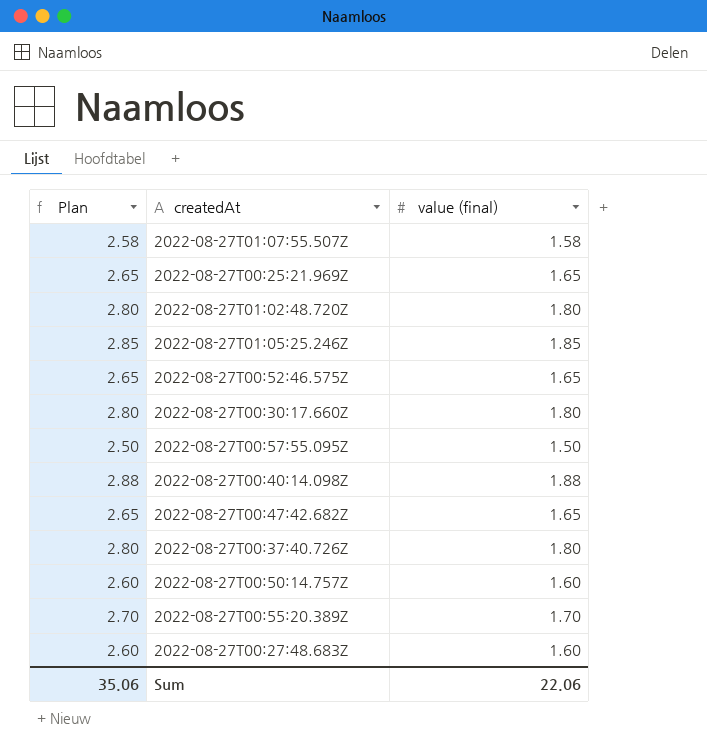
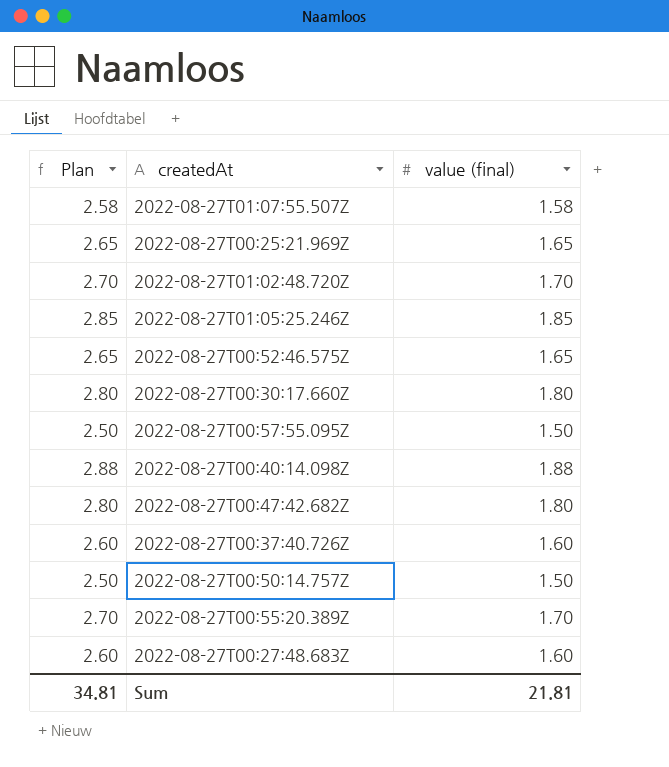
2022-08-27T01:02:48.720Z | Plan: 2.80 -> 2.70
2022-08-27T01:02:48.720Z | value (final): 1.80 -> 1.70
2022-08-27T00:47:42.682Z | Plan: 2.65 -> 2.80
2022-08-27T00:47:42.682Z | value (final): 1.65 -> 1.80
2022-08-27T00:37:40.726Z | Plan: 2.80 -> 2.60
2022-08-27T00:37:40.726Z | value (final): 1.80 -> 1.60
2022-08-27T00:50:14.757Z | Plan: 2.60 -> 2.50
2022-08-27T00:50:14.757Z | value (final): 1.60 -> 1.50
Sum | Plan: 35.06 -> 34.81
Sum | value (final): 22.06 -> 21.81

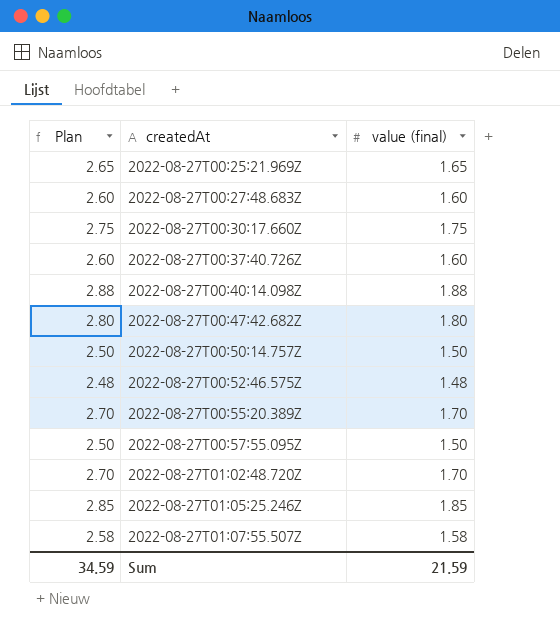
row order: none -> createdAt ascending
2022-08-27T00:30:17.660Z | Plan: 2.80 -> 2.75
2022-08-27T00:30:17.660Z | value (final): 1.80 -> 1.75
2022-08-27T00:52:46.575Z | Plan: 2.65 -> 2.48
2022-08-27T00:52:46.575Z | value (final): 1.65 -> 1.48
Sum | Plan: 34.81 -> 34.59
Sum | value (final): 21.81 -> 21.59

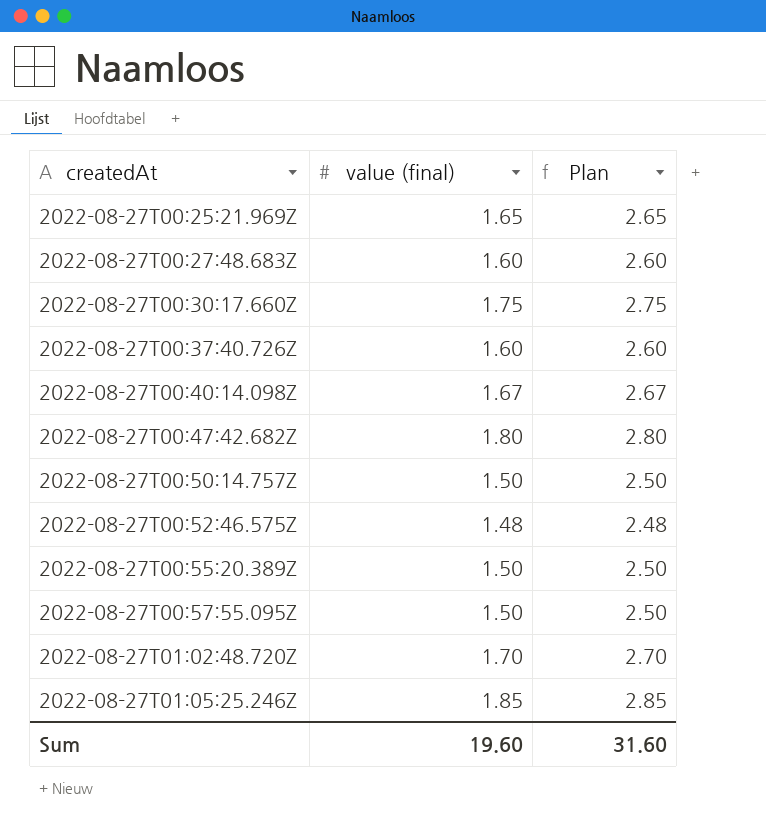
column Plan | position: 1 -> 3
row 2022-08-27T01:07:55.507Z: 2.58 | 1.58 -> none
2022-08-27T00:40:14.098Z | value (final): 1.88 -> 1.67
2022-08-27T00:40:14.098Z | Plan: 2.88 -> 2.67
2022-08-27T00:55:20.389Z | value (final): 1.70 -> 1.50
2022-08-27T00:55:20.389Z | Plan: 2.70 -> 2.50
Sum | value (final): 21.59 -> 19.60
Sum | Plan: 34.59 -> 31.60

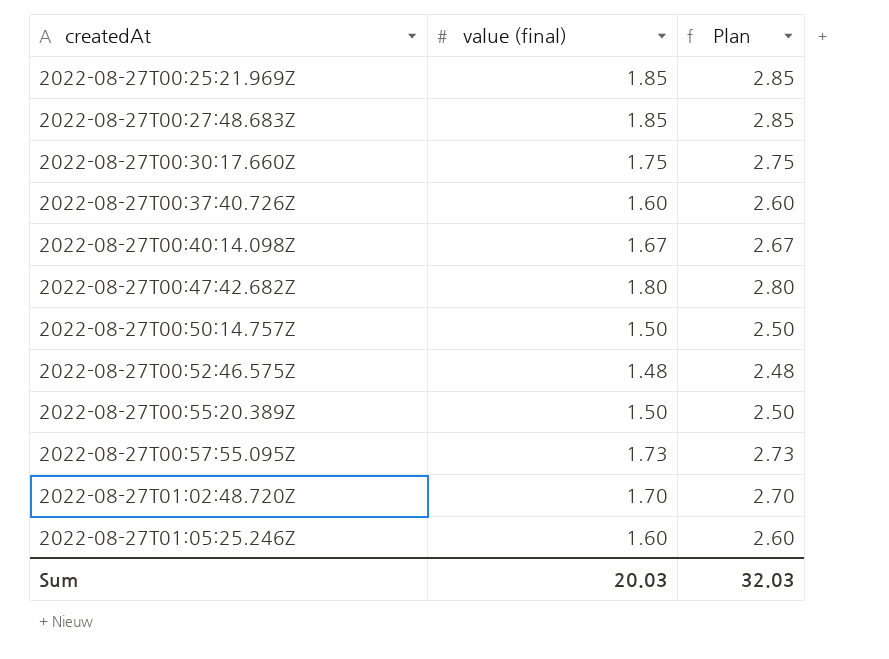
2022-08-27T00:25:21.969Z | value (final): 1.65 -> 1.85
2022-08-27T00:25:21.969Z | Plan: 2.65 -> 2.85
2022-08-27T00:27:48.683Z | value (final): 1.60 -> 1.85
2022-08-27T00:27:48.683Z | Plan: 2.60 -> 2.85
2022-08-27T00:57:55.095Z | value (final): 1.50 -> 1.73
2022-08-27T00:57:55.095Z | Plan: 2.50 -> 2.73
2022-08-27T01:05:25.246Z | value (final): 1.85 -> 1.60
2022-08-27T01:05:25.246Z | Plan: 2.85 -> 2.60
Sum | value (final): 19.60 -> 20.03
Sum | Plan: 31.60 -> 32.03

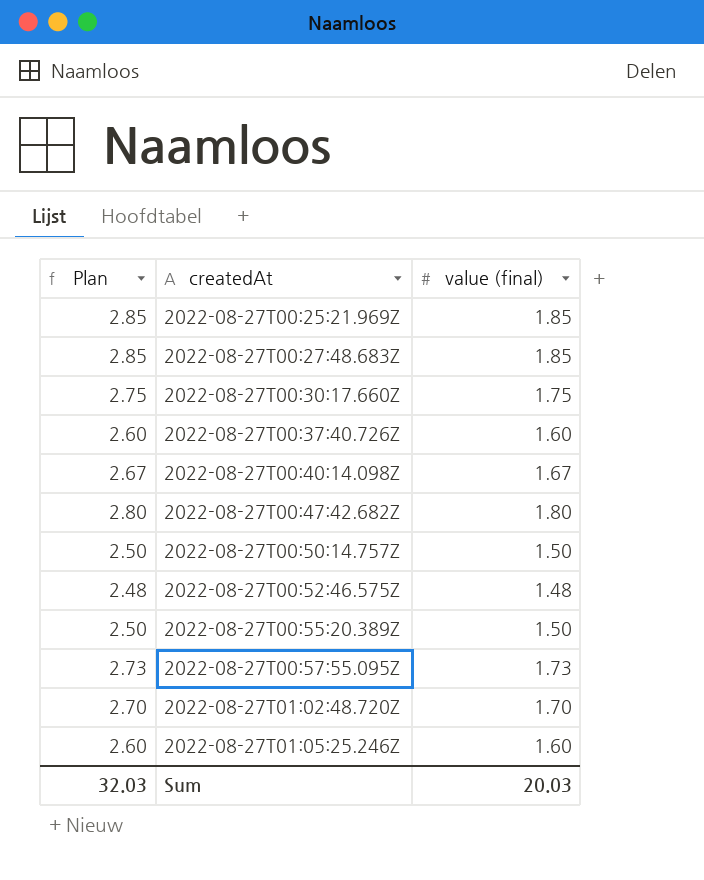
column Plan | position: 3 -> 1

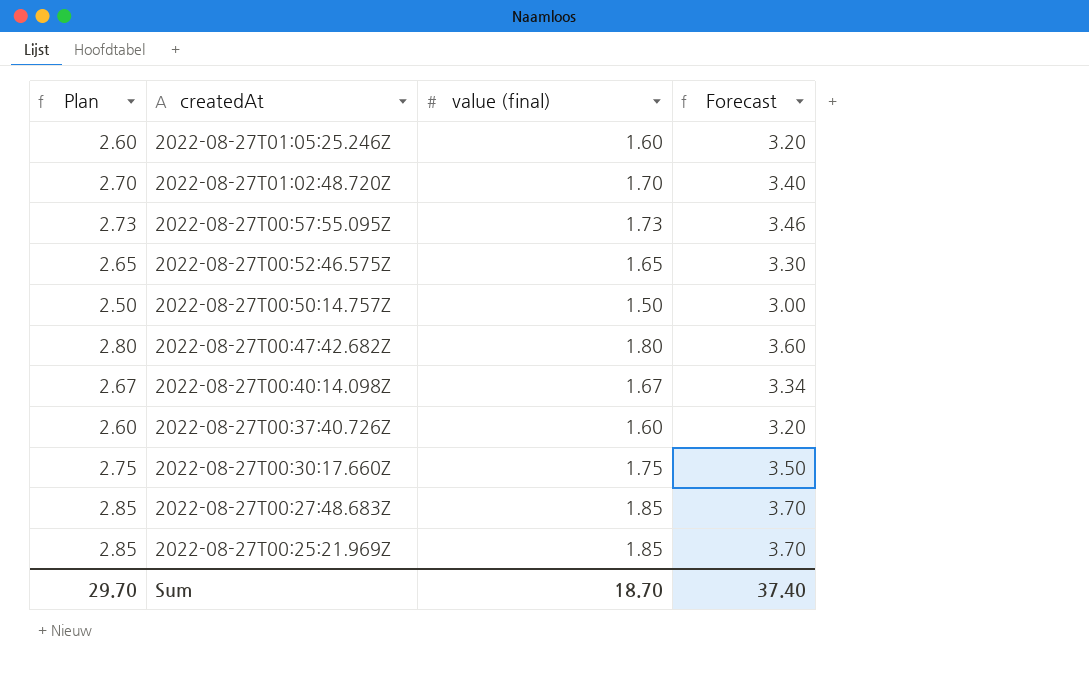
row order: createdAt ascending -> createdAt descending
column Forecast | formula: none -> [value (final)] * 2
row 2022-08-27T00:55:20.389Z: 2.50 | 1.50 -> none
2022-08-27T00:52:46.575Z | Plan: 2.48 -> 2.65
2022-08-27T00:52:46.575Z | value (final): 1.48 -> 1.65
Sum | Plan: 32.03 -> 29.70
Sum | value (final): 20.03 -> 18.70

